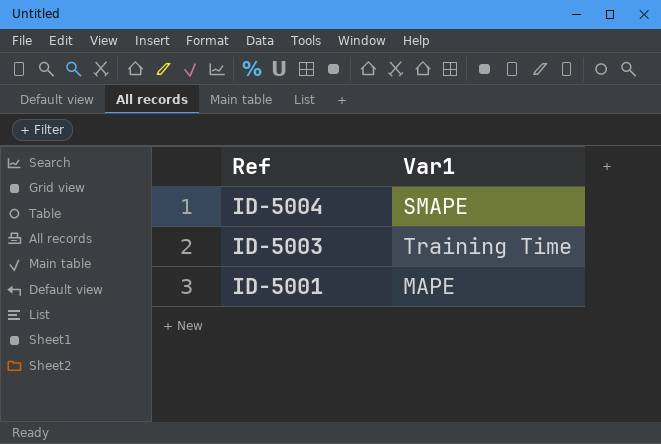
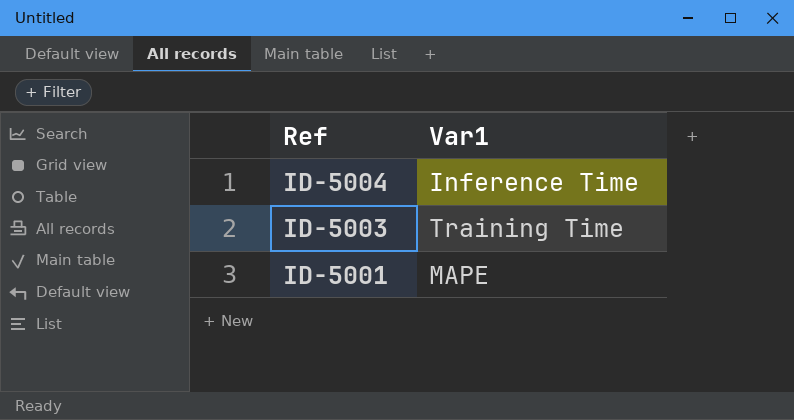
ID-5004 | Var1: SMAPE -> Inference Time

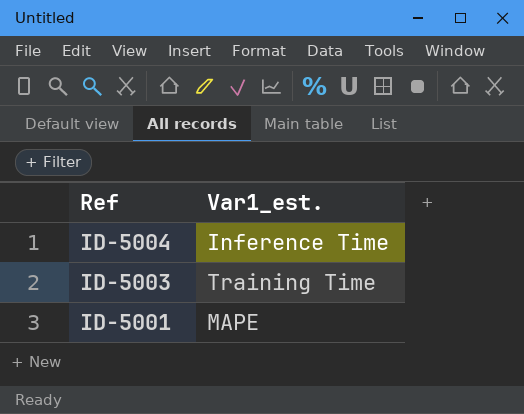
column name: Var1 -> Var1_est.

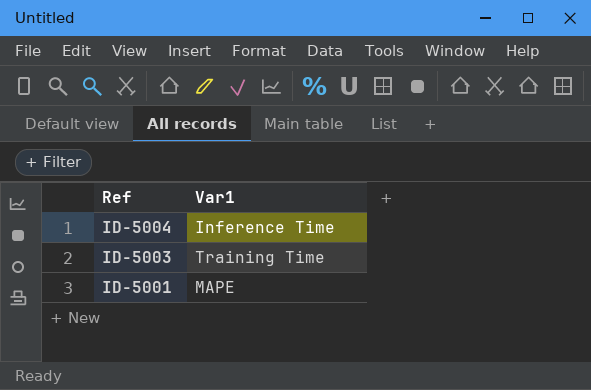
column name: Var1_est. -> Var1

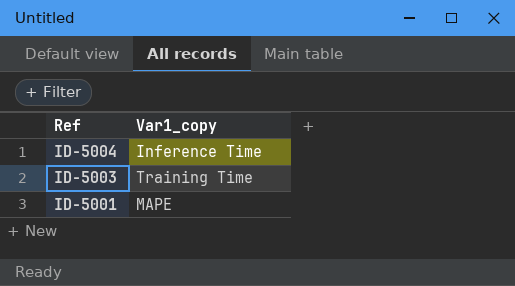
column name: Var1 -> Var1_copy

